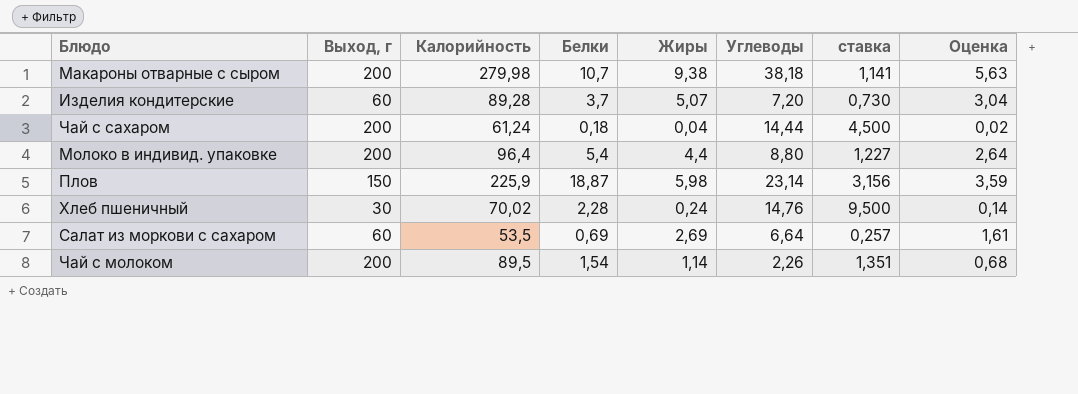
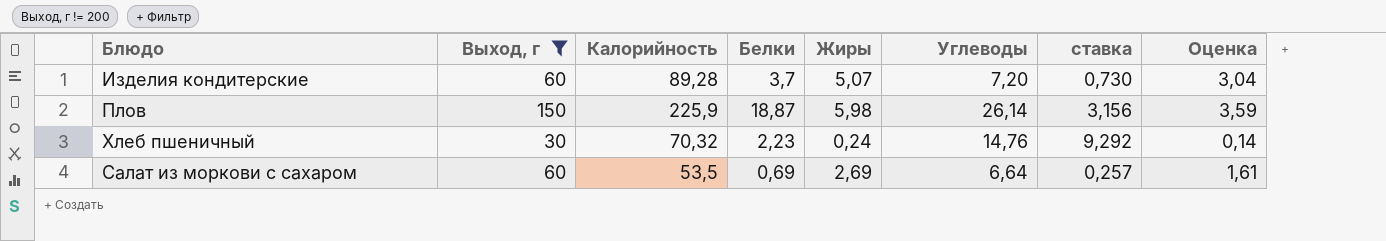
filter: none -> Выход, г != 200
Плов | Углеводы: 23,14 -> 26,14
Хлеб пшеничный | Калорийность: 70,02 -> 70,32
Хлеб пшеничный | Белки: 2,28 -> 2,23
Хлеб пшеничный | ставка: 9,500 -> 9,292

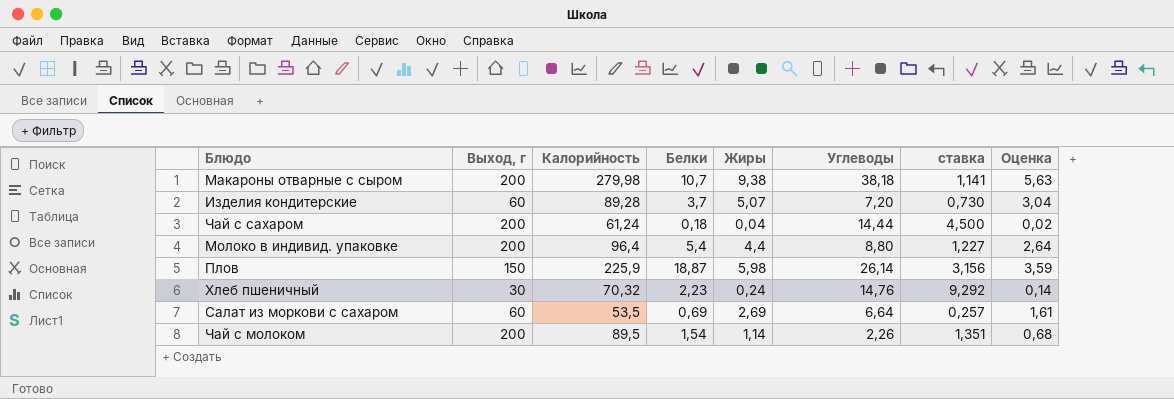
filter: Выход, г != 200 -> none

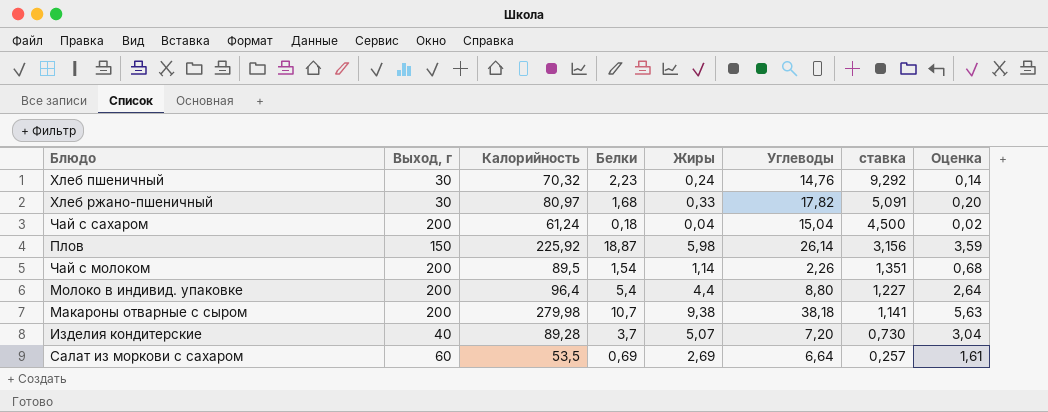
row order: none -> ставка descending
row Хлеб ржано-пшеничный: none -> 30 | 80,97 | 1,68 | 0,33 | 17,82 | 5,091 | 0,20
Чай с сахаром | Углеводы: 14,44 -> 15,04
Плов | Калорийность: 225,9 -> 225,92
Изделия кондитерские | Выход, г: 60 -> 40

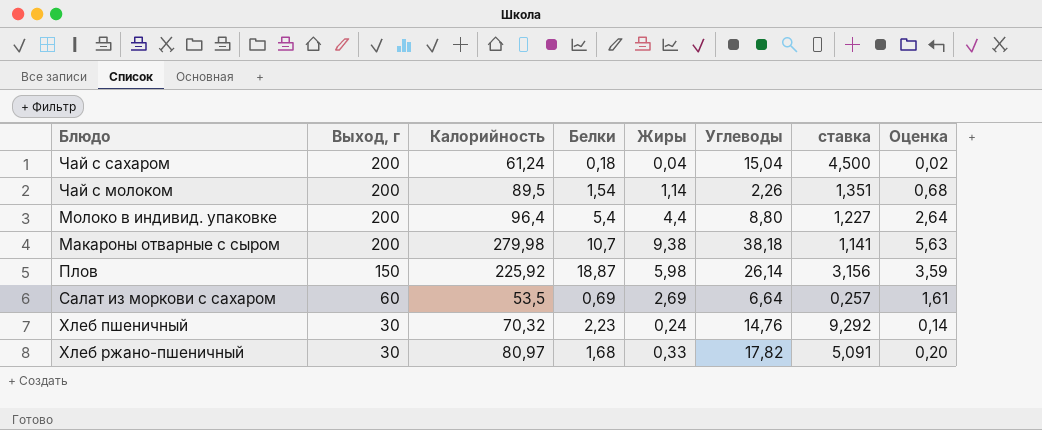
row order: ставка descending -> Выход, г descending
row Изделия кондитерские: 40 | 89,28 | 3,7 | 5,07 | 7,20 | 0,730 | 3,04 -> none

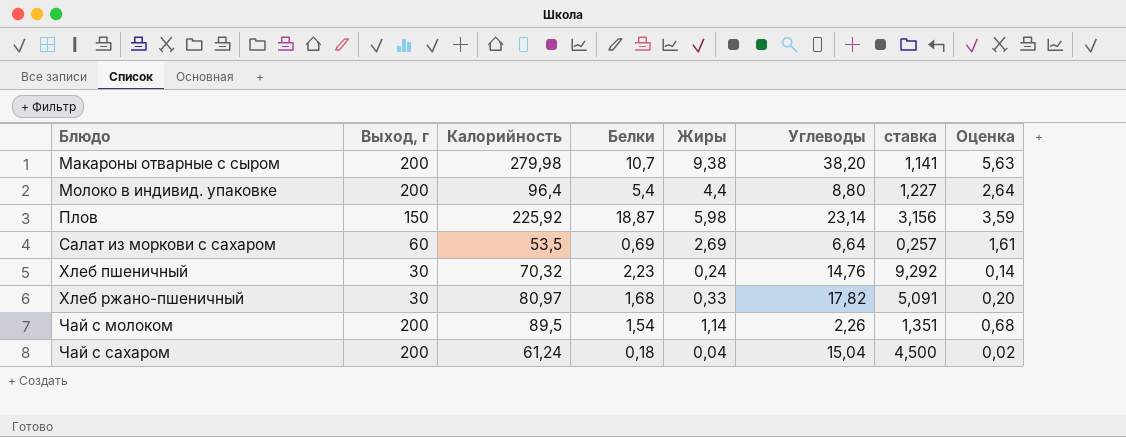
row order: Выход, г descending -> Блюдо ascending
Макароны отварные с сыром | Углеводы: 38,18 -> 38,20
Плов | Углеводы: 26,14 -> 23,14

